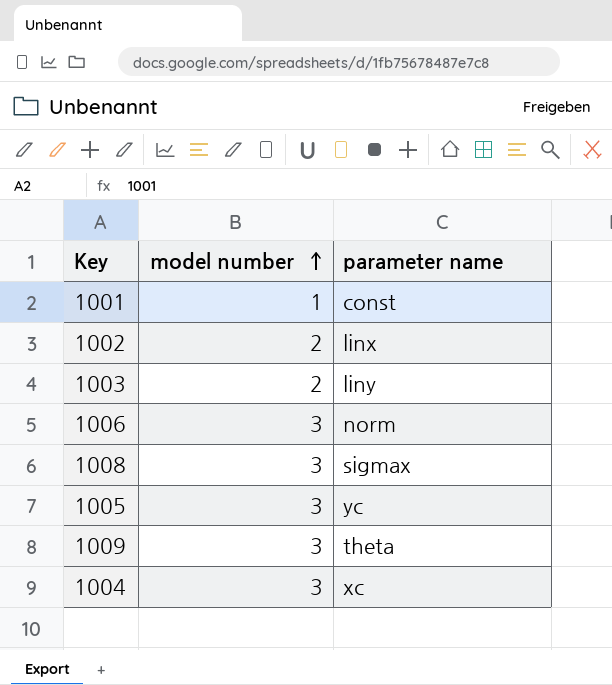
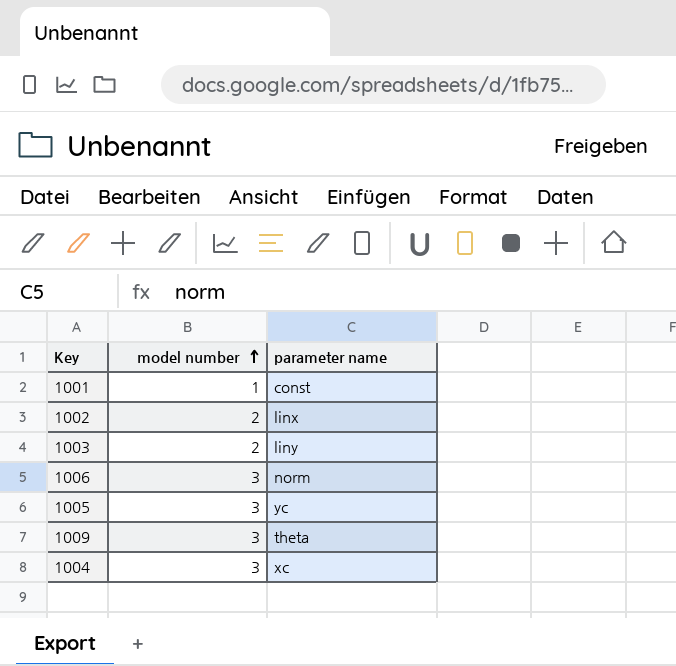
row 1008: 3 | sigmax -> none

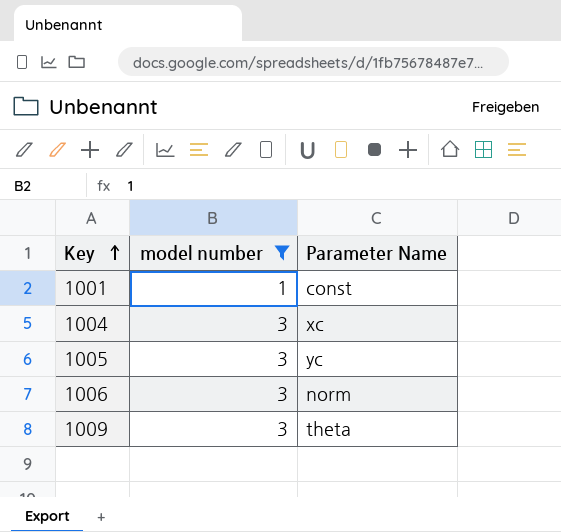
filter: none -> model number != 2
row order: model number ascending -> Key ascending
column name: parameter name -> Parameter Name

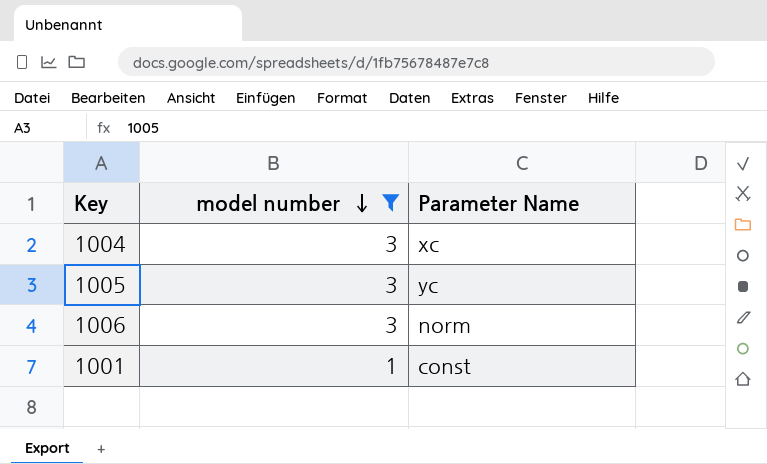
row order: Key ascending -> model number descending
row 1009: 3 | theta -> none

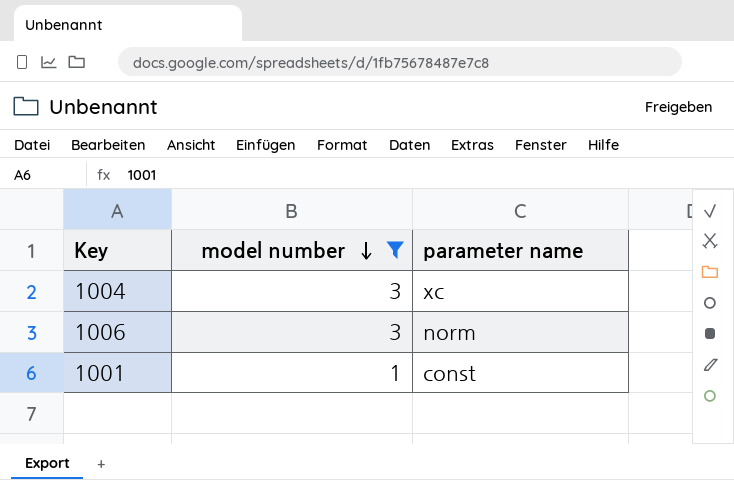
column name: Parameter Name -> parameter name
row 1005: 3 | yc -> none

